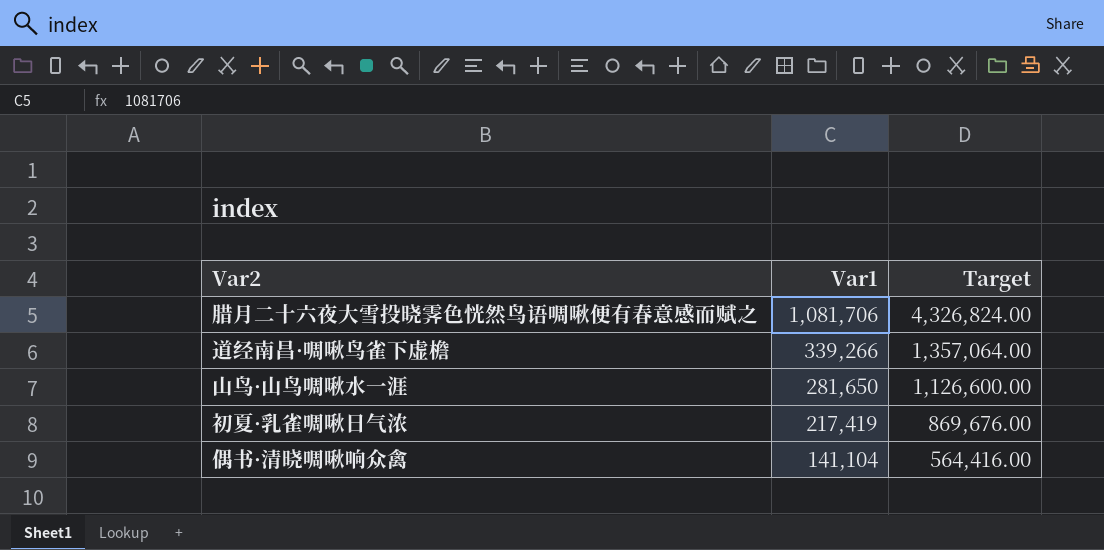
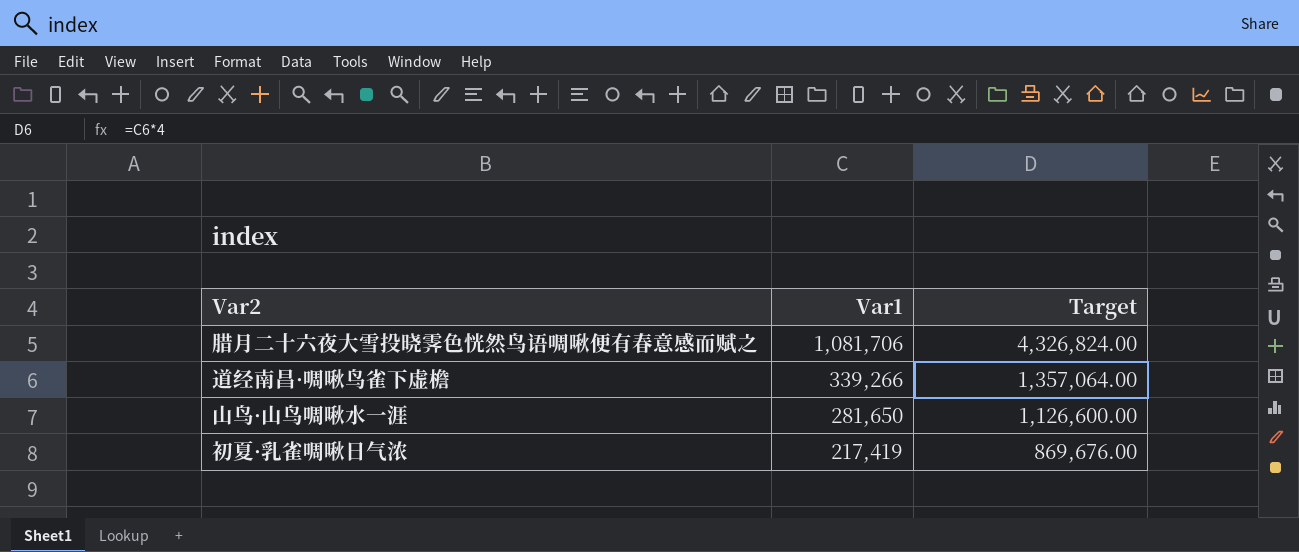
row 偶书·清晓啁啾响众禽: 141,104 | 564,416.00 -> none

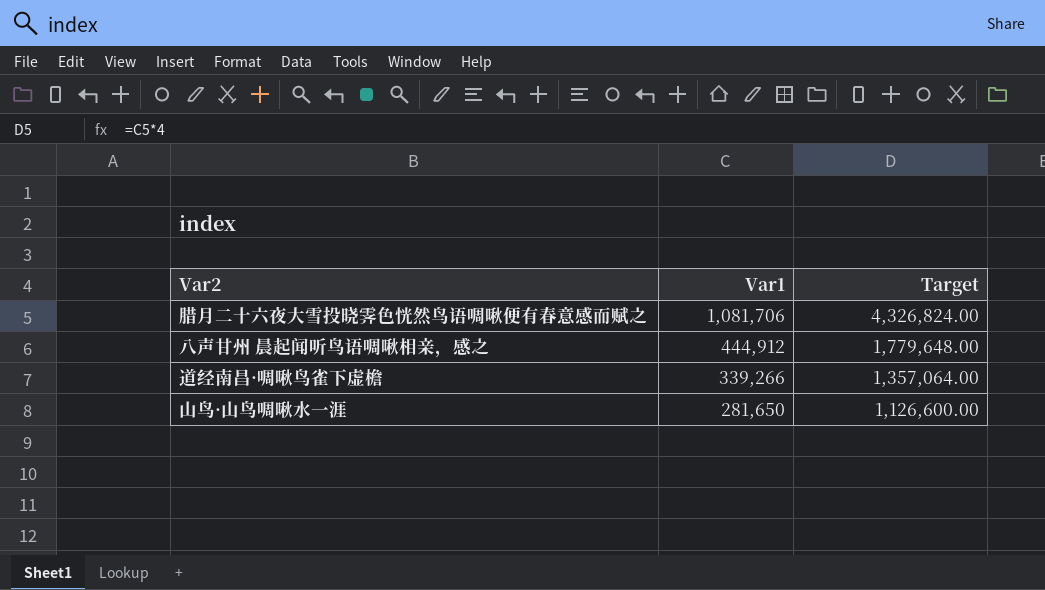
row 初夏·乳雀啁啾日气浓: 217,419 | 869,676.00 -> none
row 八声甘州 晨起闻听鸟语啁啾相亲，感之: none -> 444,912 | 1,779,648.00

